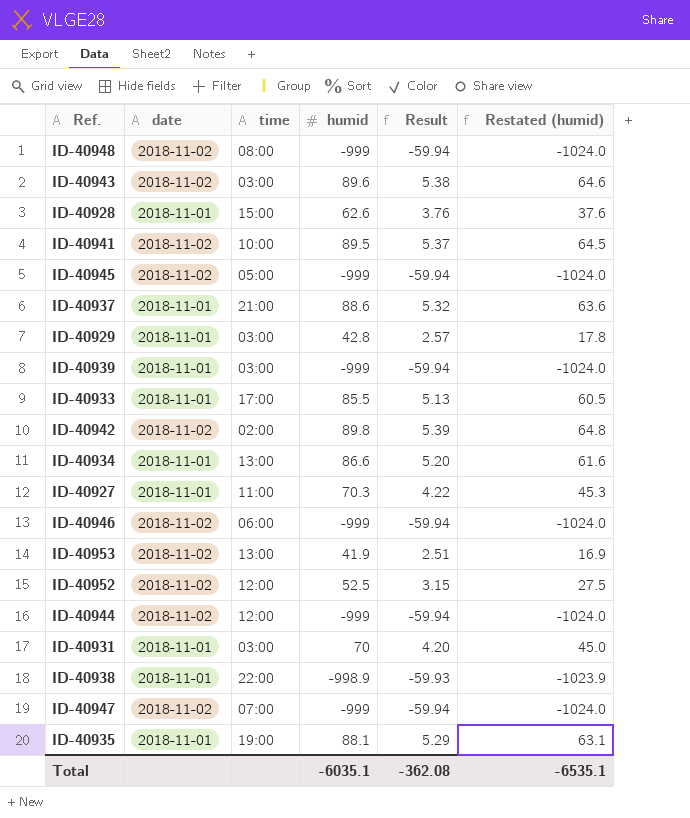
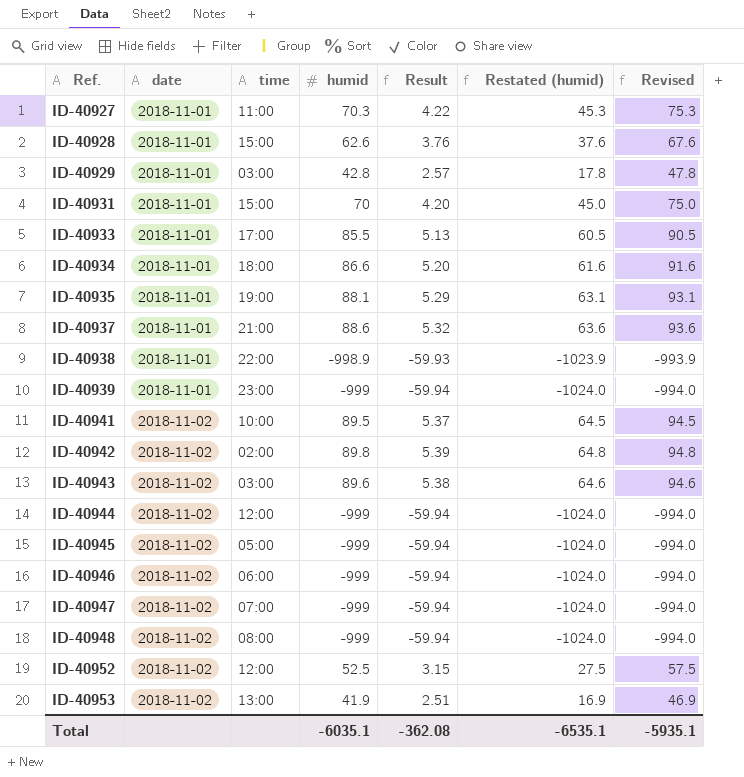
row order: none -> Ref. ascending
column Revised | formula: none -> [humid] + 5
ID-40931 | time: 03:00 -> 15:00
ID-40934 | time: 13:00 -> 18:00
ID-40939 | time: 03:00 -> 23:00

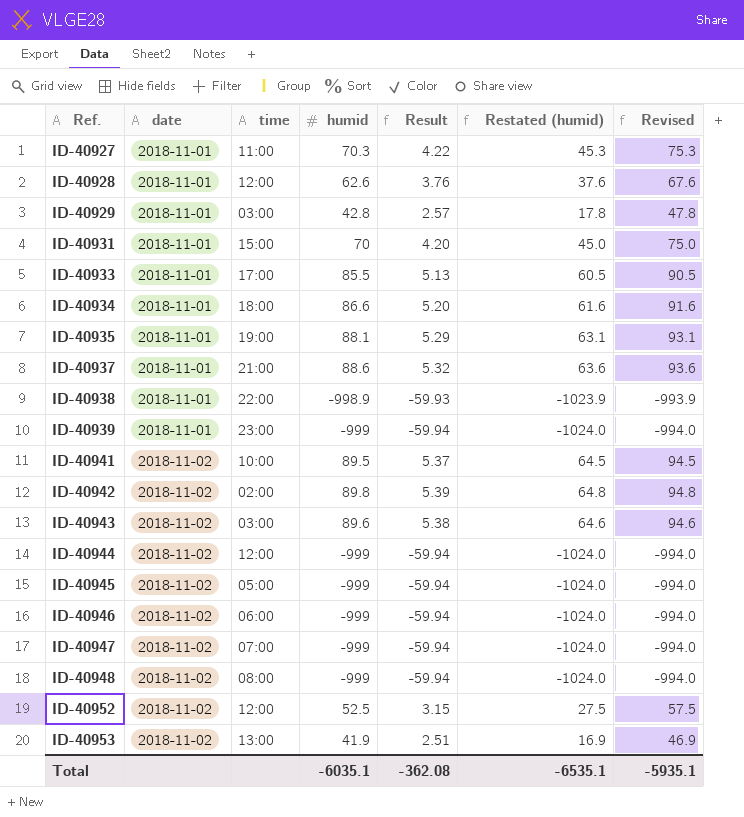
ID-40928 | time: 15:00 -> 12:00

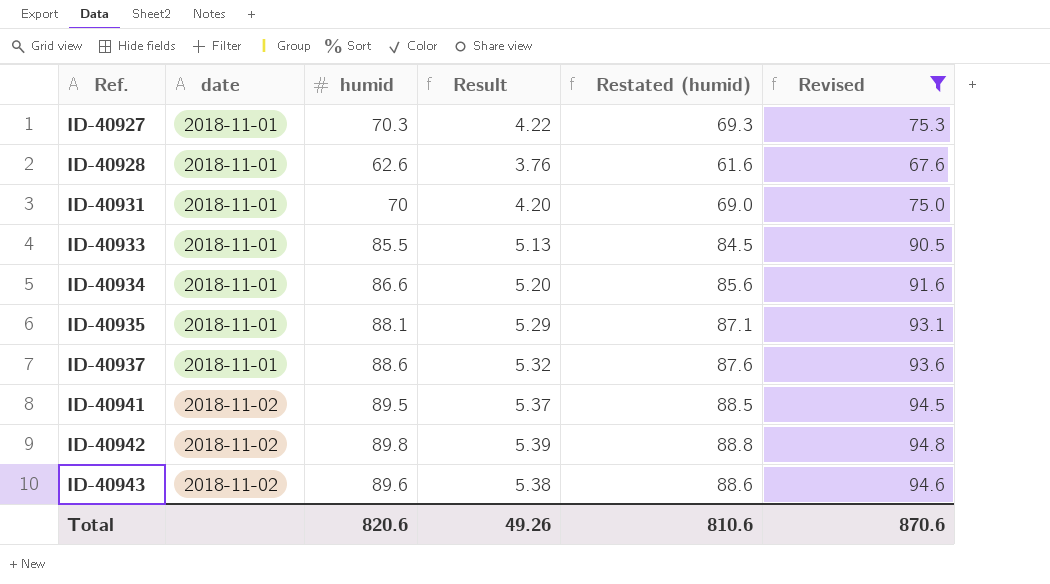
filter: none -> Revised >= 67.6
column time | position: 3 -> none
column Restated (humid) | formula: [humid] - 25 -> [humid] - 1
Total | humid: -6035.1 -> 820.6
Total | Result: -362.08 -> 49.26
Total | Restated (humid): -6535.1 -> 810.6
Total | Revised: -5935.1 -> 870.6

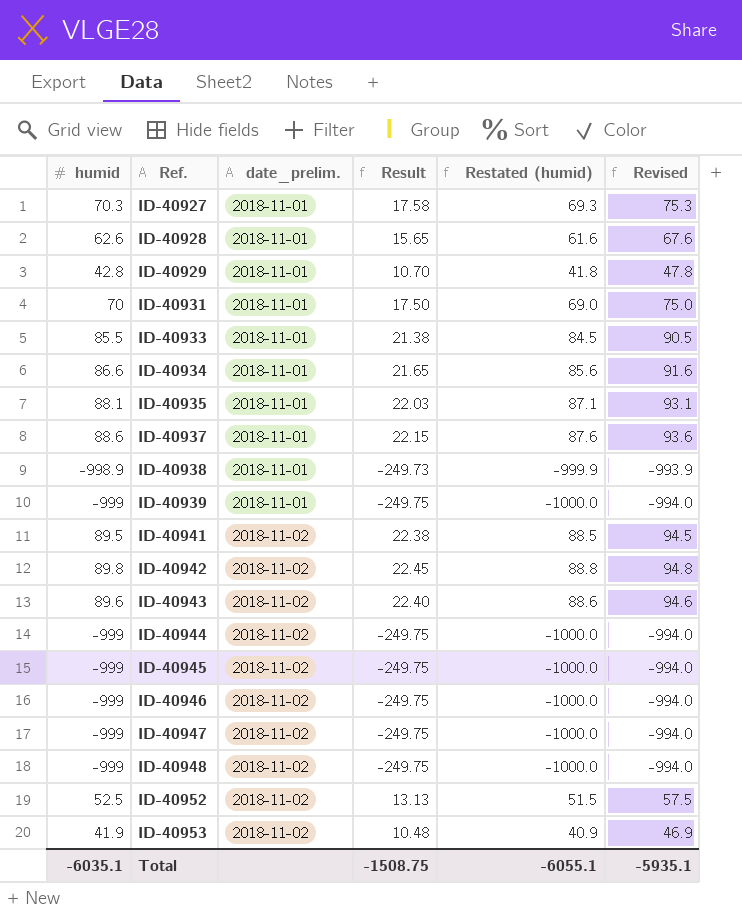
filter: Revised >= 67.6 -> none
column humid | position: 3 -> 1
column name: date -> date_prelim.
column Result | formula: [humid] * 0.06 -> [humid] * 0.25
Total | humid: 820.6 -> -6035.1
Total | Result: 49.26 -> -1508.75
Total | Restated (humid): 810.6 -> -6055.1
Total | Revised: 870.6 -> -5935.1

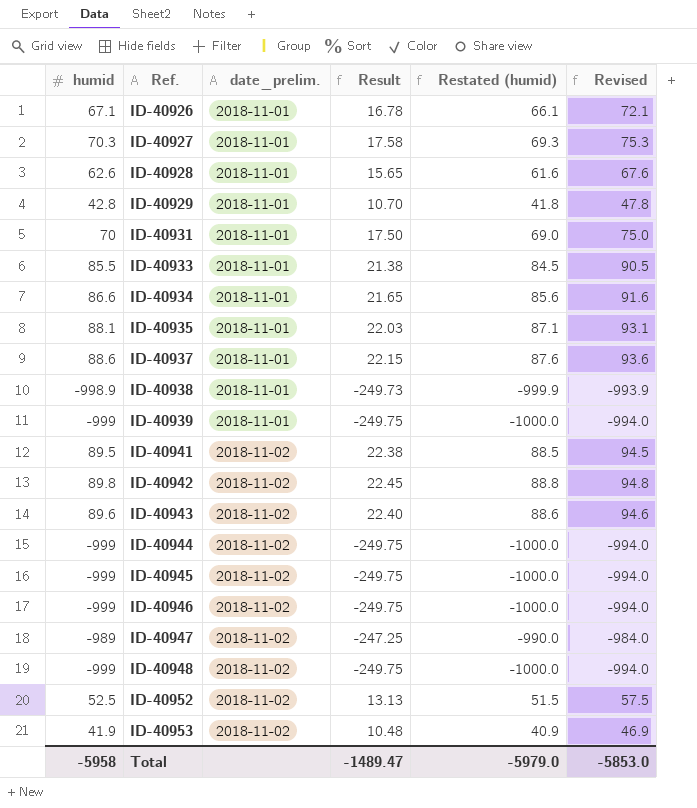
row ID-40926: none -> 67.1 | 2018-11-01 | 16.78 | 66.1 | 72.1
ID-40947 | humid: -999 -> -989
ID-40947 | Result: -249.75 -> -247.25
ID-40947 | Restated (humid): -1000.0 -> -990.0
ID-40947 | Revised: -994.0 -> -984.0
Total | humid: -6035.1 -> -5958
Total | Result: -1508.75 -> -1489.47
Total | Restated (humid): -6055.1 -> -5979.0
Total | Revised: -5935.1 -> -5853.0

